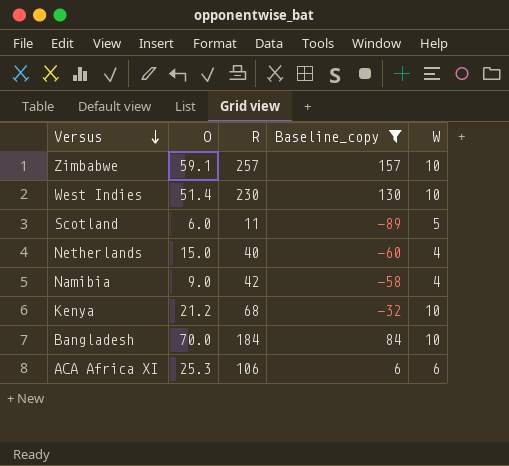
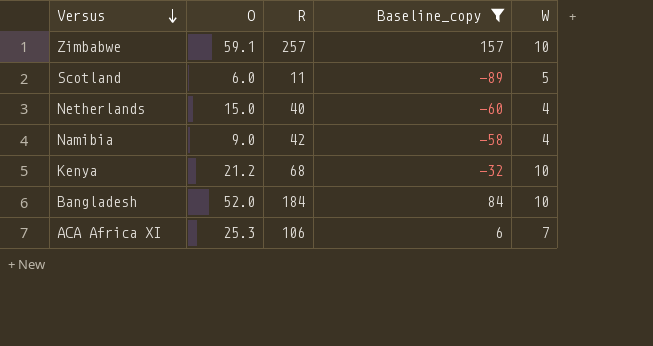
row West Indies: 51.4 | 230 | 130 | 10 -> none
Bangladesh | O: 70.0 -> 52.0
ACA Africa XI | W: 6 -> 7

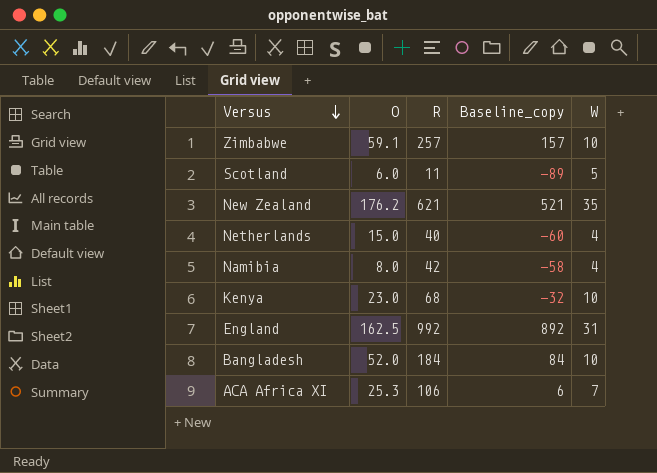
filter: Baseline_copy <= 157 -> none
Namibia | O: 9.0 -> 8.0
Kenya | O: 21.2 -> 23.0

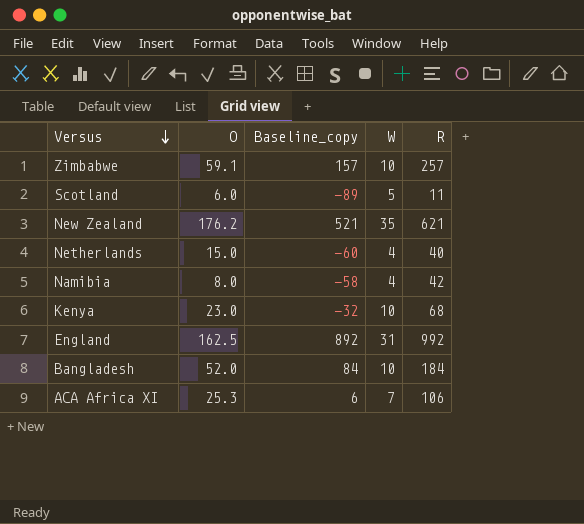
column R | position: 3 -> 5

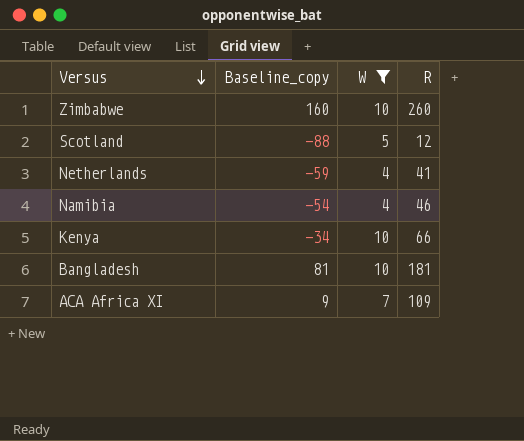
filter: none -> W <= 10
column O | position: 2 -> none
Zimbabwe | Baseline_copy: 157 -> 160
Zimbabwe | R: 257 -> 260
Scotland | Baseline_copy: -89 -> -88
Scotland | R: 11 -> 12
Netherlands | Baseline_copy: -60 -> -59
Netherlands | R: 40 -> 41
Namibia | Baseline_copy: -58 -> -54
Namibia | R: 42 -> 46
Kenya | Baseline_copy: -32 -> -34
Kenya | R: 68 -> 66
Bangladesh | Baseline_copy: 84 -> 81
Bangladesh | R: 184 -> 181
ACA Africa XI | Baseline_copy: 6 -> 9
ACA Africa XI | R: 106 -> 109

